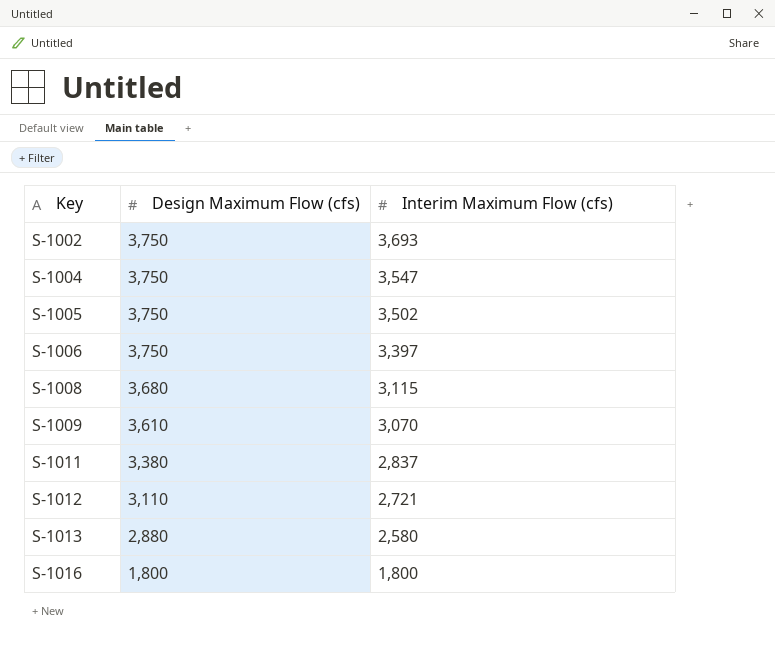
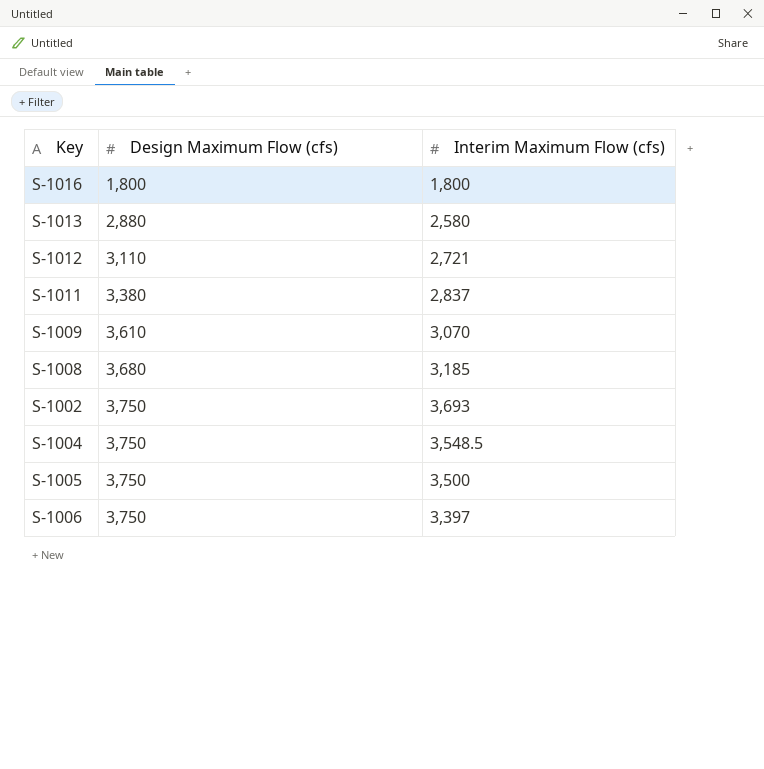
row order: Key ascending -> Design Maximum Flow (cfs) ascending
S-1008 | Interim Maximum Flow (cfs): 3,115 -> 3,185
S-1004 | Interim Maximum Flow (cfs): 3,547 -> 3,548.5
S-1005 | Interim Maximum Flow (cfs): 3,502 -> 3,500

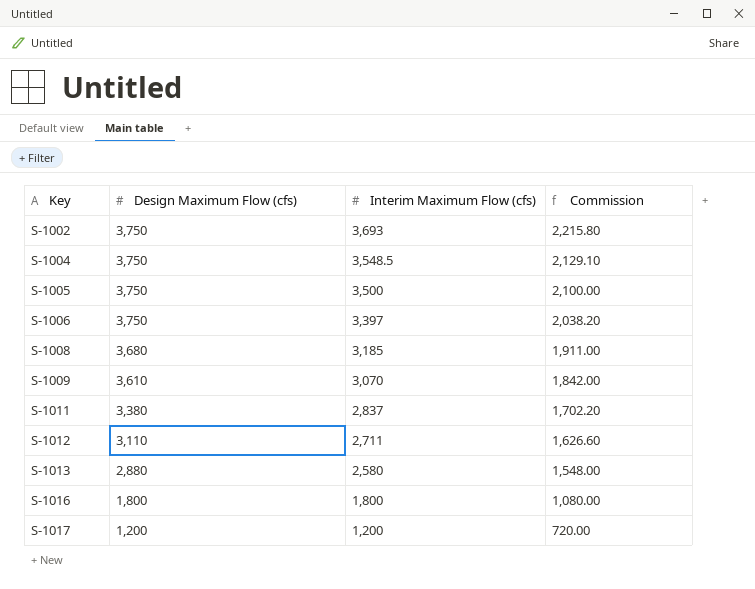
row order: Design Maximum Flow (cfs) ascending -> Key ascending
column Commission | formula: none -> [Interim Maximum Flow (cfs)] * 0.6
S-1012 | Interim Maximum Flow (cfs): 2,721 -> 2,711
row S-1017: none -> 1,200 | 1,200 | 720.00

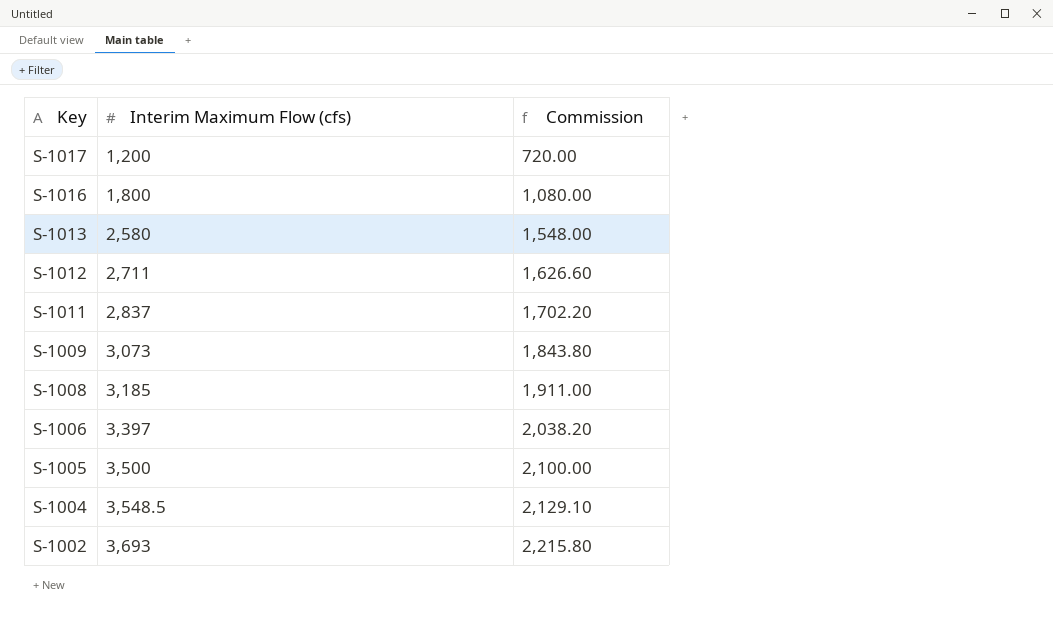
row order: Key ascending -> Key descending
column Design Maximum Flow (cfs) | position: 2 -> none
S-1009 | Interim Maximum Flow (cfs): 3,070 -> 3,073
S-1009 | Commission: 1,842.00 -> 1,843.80

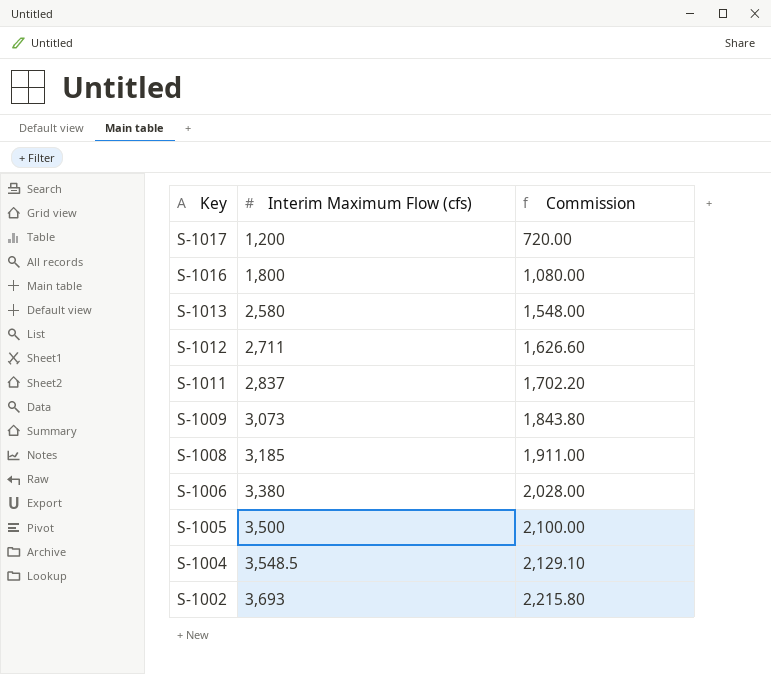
S-1006 | Interim Maximum Flow (cfs): 3,397 -> 3,380
S-1006 | Commission: 2,038.20 -> 2,028.00

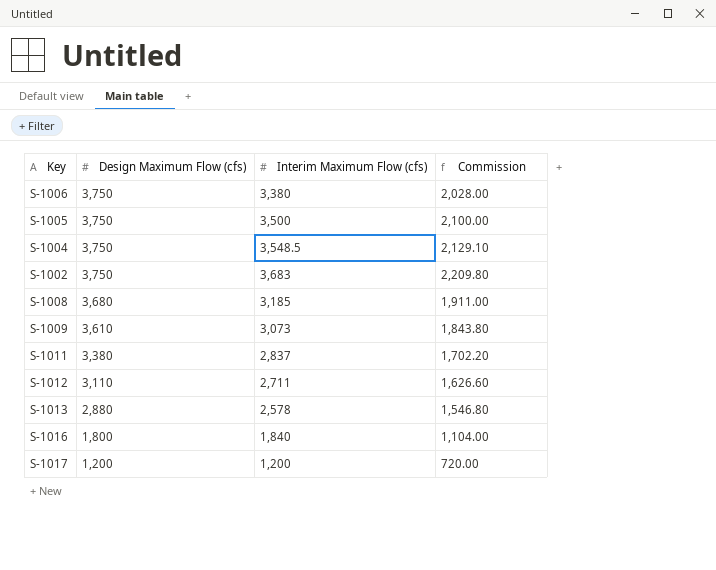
row order: Key descending -> Design Maximum Flow (cfs) descending
column Design Maximum Flow (cfs) | position: none -> 2
S-1002 | Interim Maximum Flow (cfs): 3,693 -> 3,683
S-1002 | Commission: 2,215.80 -> 2,209.80
S-1013 | Interim Maximum Flow (cfs): 2,580 -> 2,578
S-1013 | Commission: 1,548.00 -> 1,546.80
S-1016 | Interim Maximum Flow (cfs): 1,800 -> 1,840
S-1016 | Commission: 1,080.00 -> 1,104.00

